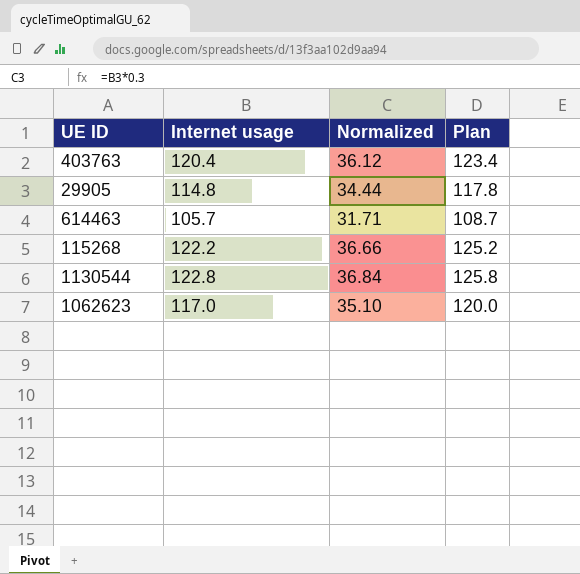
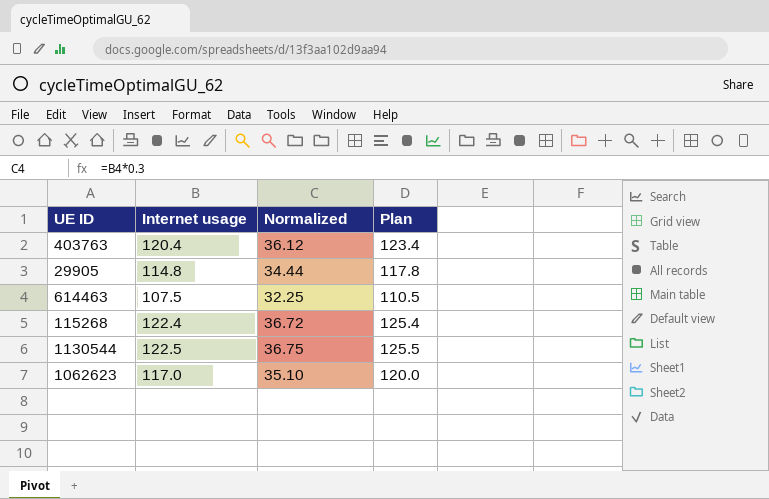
614463 | Internet usage: 105.7 -> 107.5
614463 | Normalized: 31.71 -> 32.25
614463 | Plan: 108.7 -> 110.5
115268 | Internet usage: 122.2 -> 122.4
115268 | Normalized: 36.66 -> 36.72
115268 | Plan: 125.2 -> 125.4
1130544 | Internet usage: 122.8 -> 122.5
1130544 | Normalized: 36.84 -> 36.75
1130544 | Plan: 125.8 -> 125.5

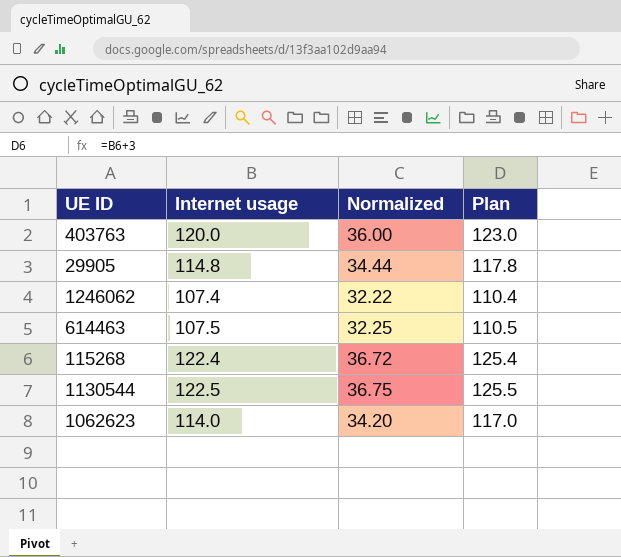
403763 | Internet usage: 120.4 -> 120.0
403763 | Normalized: 36.12 -> 36.00
403763 | Plan: 123.4 -> 123.0
row 1246062: none -> 107.4 | 32.22 | 110.4
1062623 | Internet usage: 117.0 -> 114.0
1062623 | Normalized: 35.10 -> 34.20
1062623 | Plan: 120.0 -> 117.0

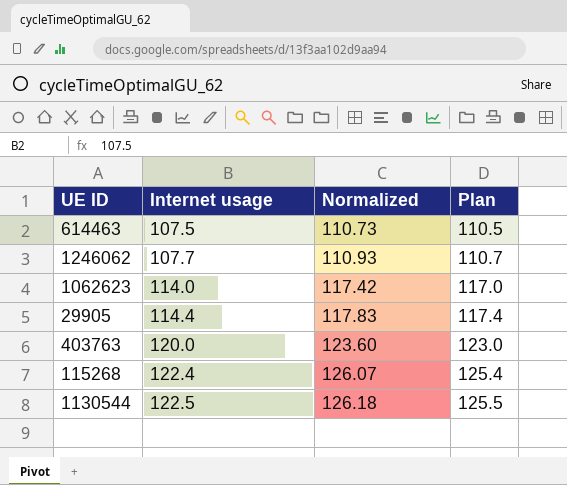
row order: none -> Internet usage ascending
column Normalized | formula: [Internet usage] * 0.3 -> [Internet usage] * 1.03
1246062 | Internet usage: 107.4 -> 107.7
1246062 | Plan: 110.4 -> 110.7
29905 | Internet usage: 114.8 -> 114.4
29905 | Plan: 117.8 -> 117.4

